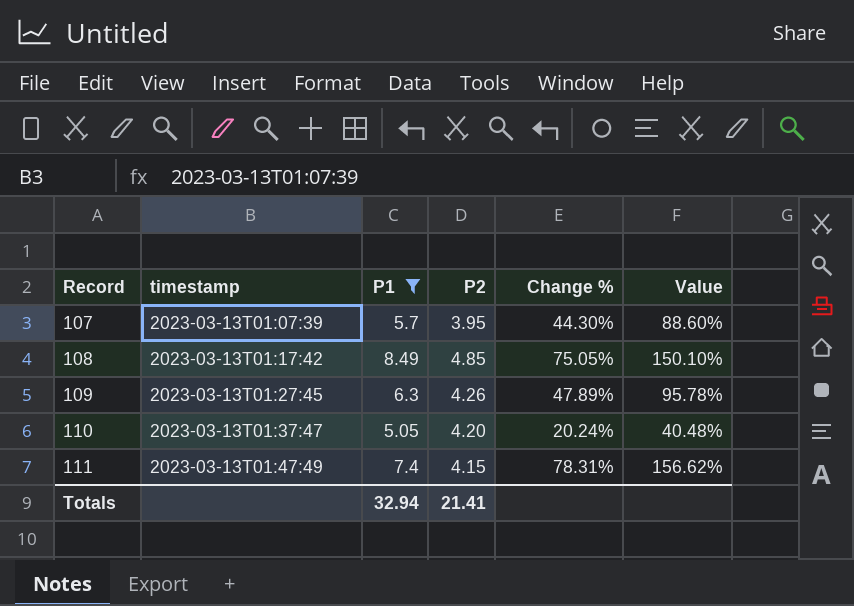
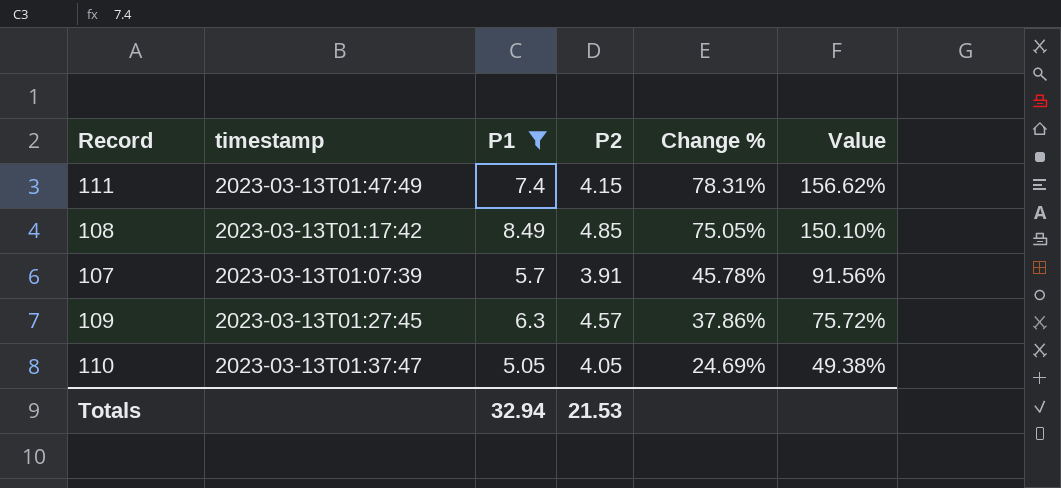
row order: Record ascending -> Change % descending
107 | P2: 3.95 -> 3.91
107 | Change %: 44.30% -> 45.78%
107 | Value: 88.60% -> 91.56%
109 | P2: 4.26 -> 4.57
109 | Change %: 47.89% -> 37.86%
109 | Value: 95.78% -> 75.72%
110 | P2: 4.20 -> 4.05
110 | Change %: 20.24% -> 24.69%
110 | Value: 40.48% -> 49.38%
Totals | P2: 21.41 -> 21.53

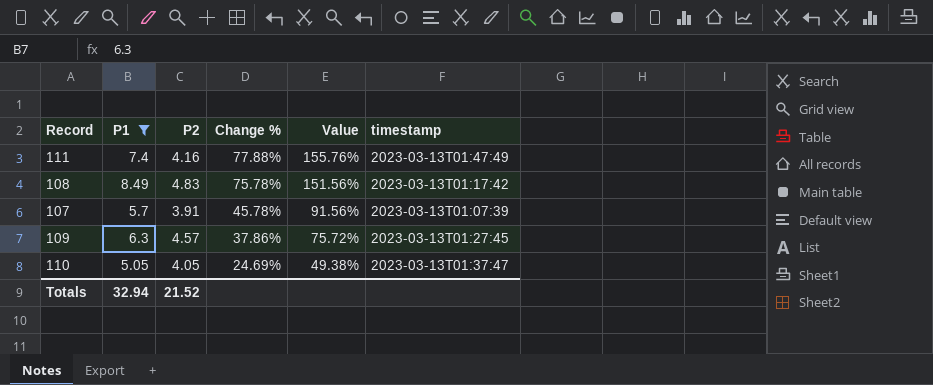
column timestamp | position: 2 -> 6
111 | P2: 4.15 -> 4.16
111 | Change %: 78.31% -> 77.88%
111 | Value: 156.62% -> 155.76%
108 | P2: 4.85 -> 4.83
108 | Change %: 75.05% -> 75.78%
108 | Value: 150.10% -> 151.56%
Totals | P2: 21.53 -> 21.52

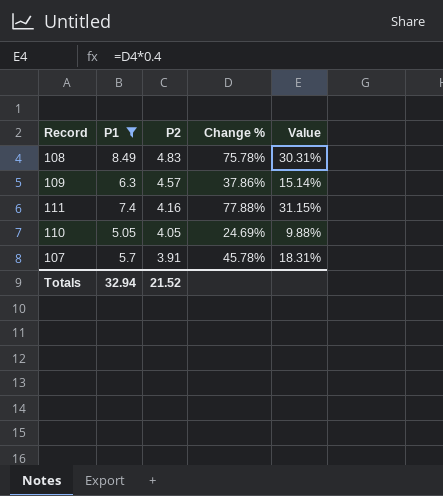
row order: Change % descending -> P2 descending
column timestamp | position: 6 -> none
column Value | formula: [Change %] * 2 -> [Change %] * 0.4

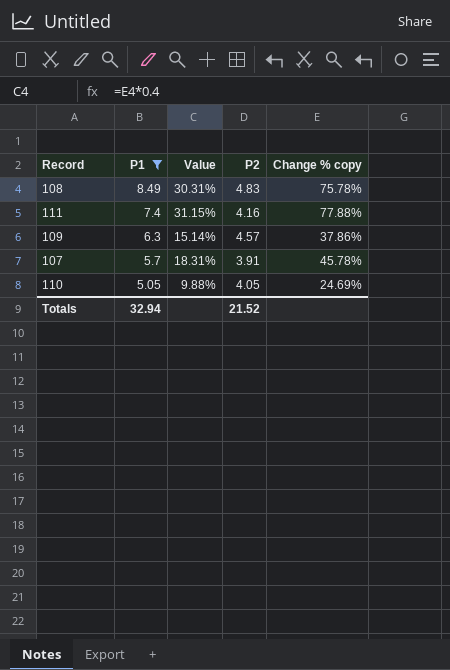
row order: P2 descending -> P1 descending
column Value | position: 5 -> 3
column name: Change % -> Change % copy

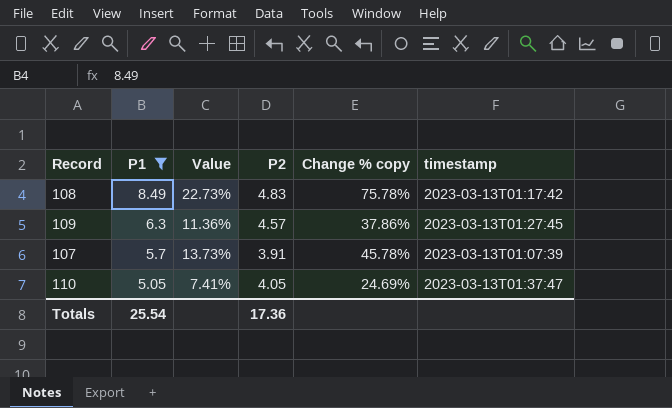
column Value | formula: [Change % copy] * 0.4 -> [Change % copy] * 0.3
column timestamp | position: none -> 6
row 111: 7.4 | 31.15% | 4.16 | 77.88% -> none
Totals | P1: 32.94 -> 25.54
Totals | P2: 21.52 -> 17.36

